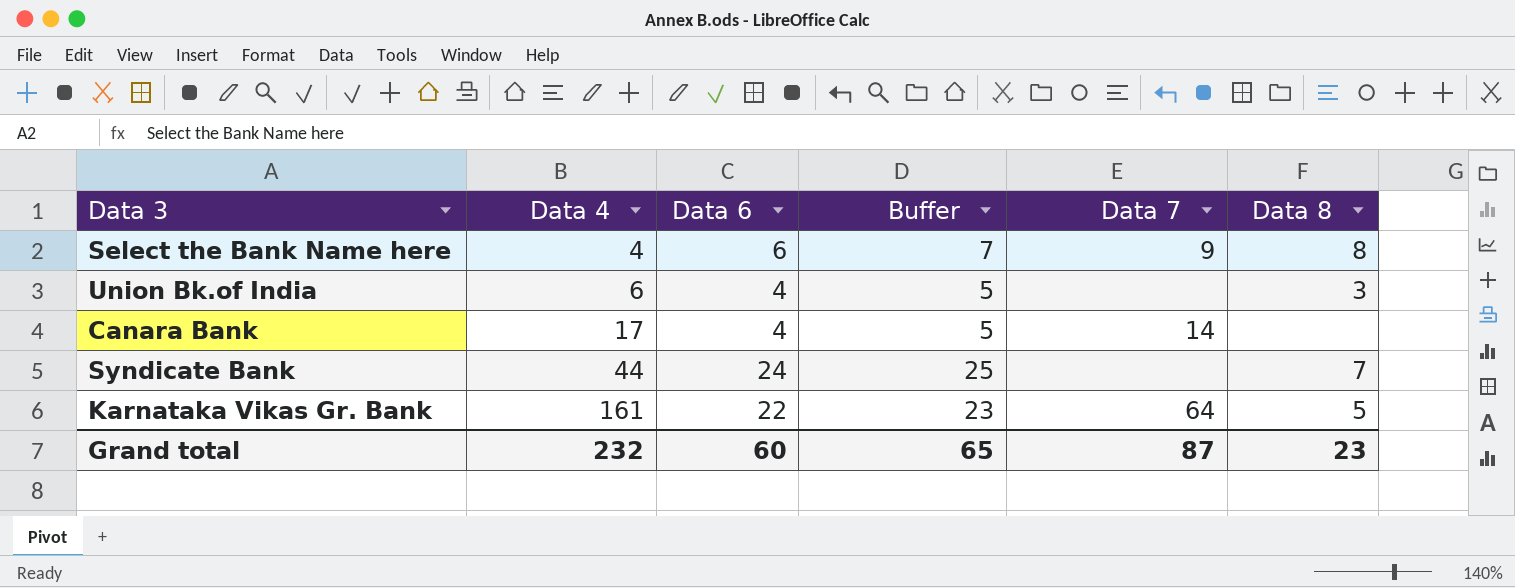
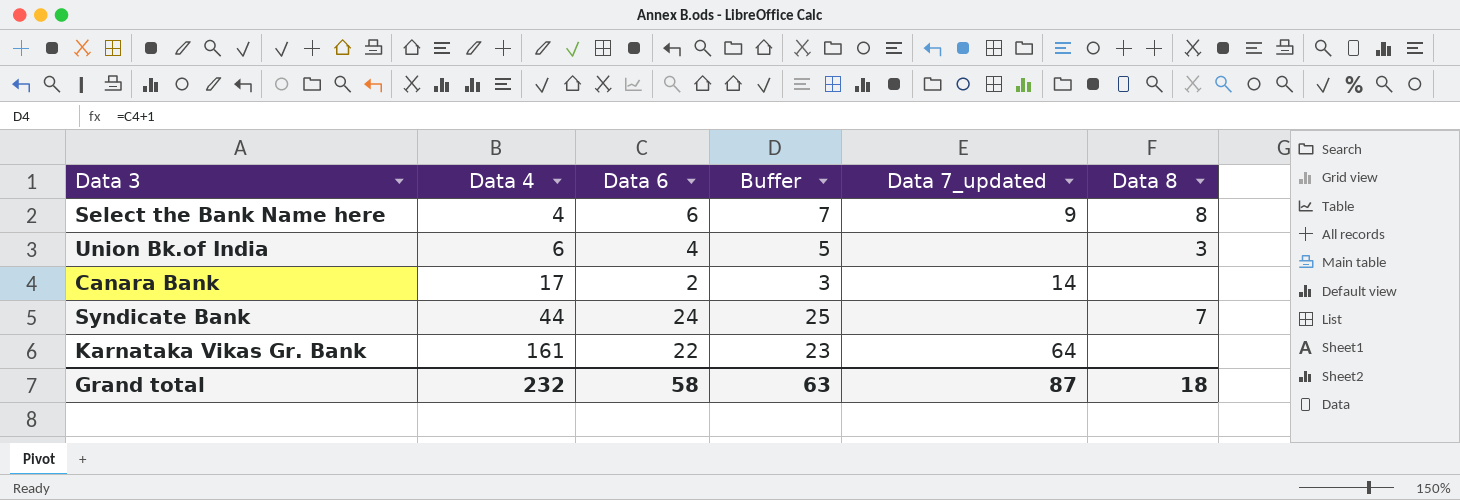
column name: Data 7 -> Data 7_updated
Canara Bank | Data 6: 4 -> 2
Canara Bank | Buffer: 5 -> 3
Karnataka Vikas Gr. Bank | Data 8: 5 -> none
Grand total | Data 6: 60 -> 58
Grand total | Buffer: 65 -> 63
Grand total | Data 8: 23 -> 18

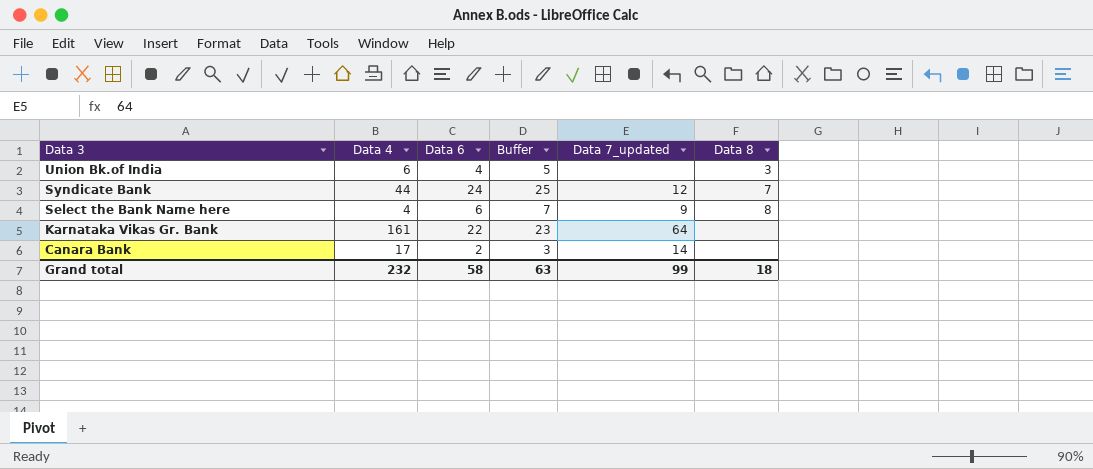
row order: Data 4 ascending -> Data 3 descending
Syndicate Bank | Data 7_updated: none -> 12
Grand total | Data 7_updated: 87 -> 99

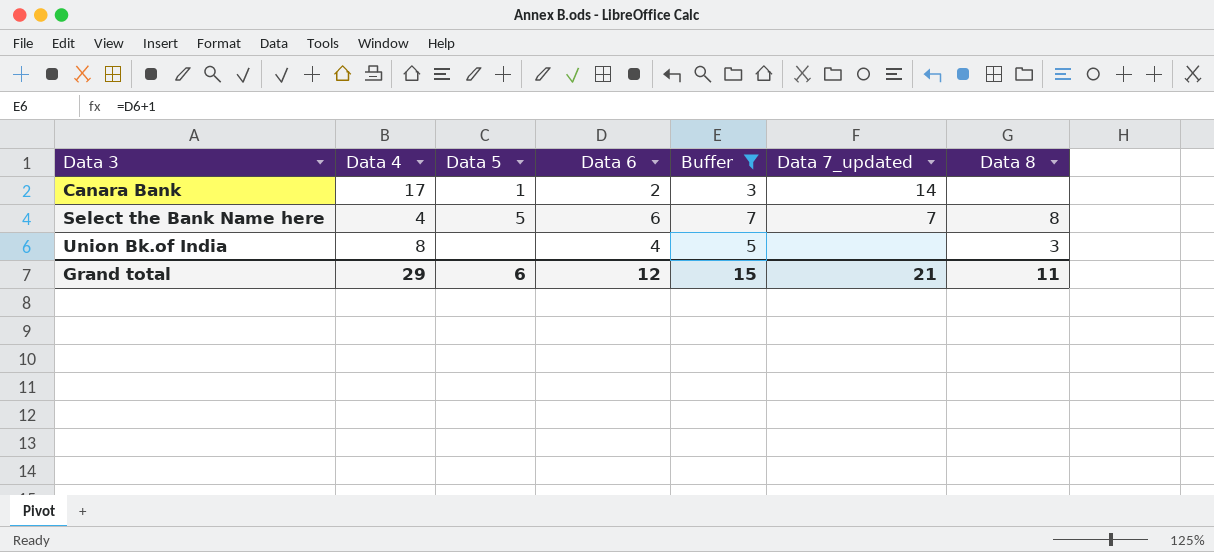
filter: none -> Buffer <= 7
row order: Data 3 descending -> Data 3 ascending
column Data 5 | position: none -> 3
Select the Bank Name here | Data 7_updated: 9 -> 7
Union Bk.of India | Data 4: 6 -> 8
Grand total | Data 4: 232 -> 29
Grand total | Data 6: 58 -> 12
Grand total | Buffer: 63 -> 15
Grand total | Data 7_updated: 99 -> 21
Grand total | Data 8: 18 -> 11

